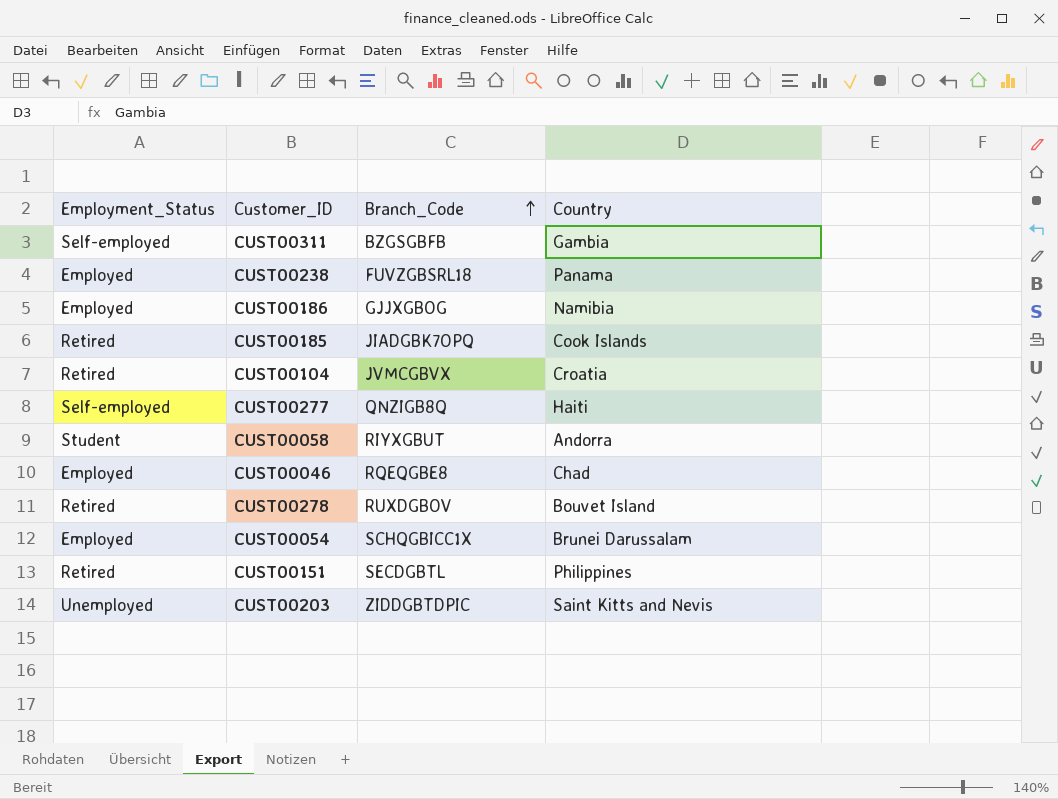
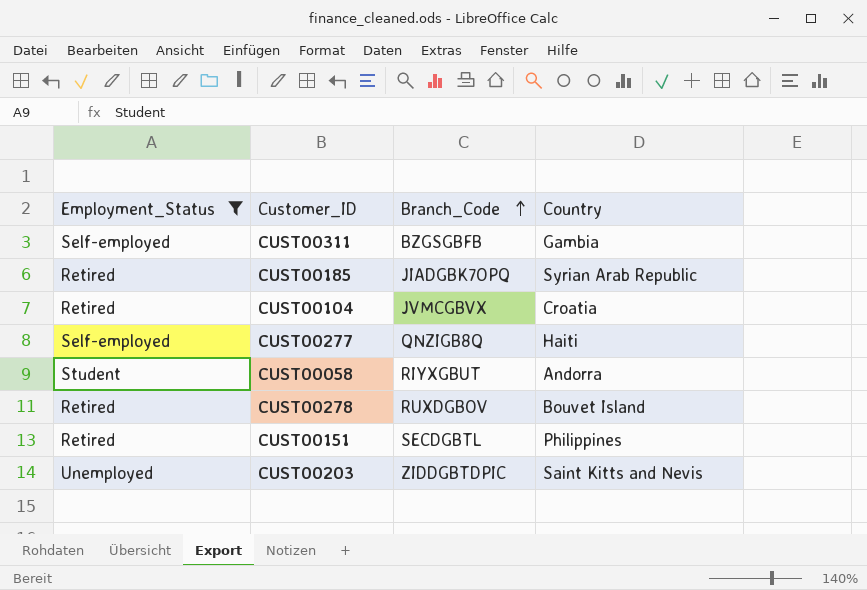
filter: none -> Employment_Status != Employed
CUST00185 | Country: Cook Islands -> Syrian Arab Republic

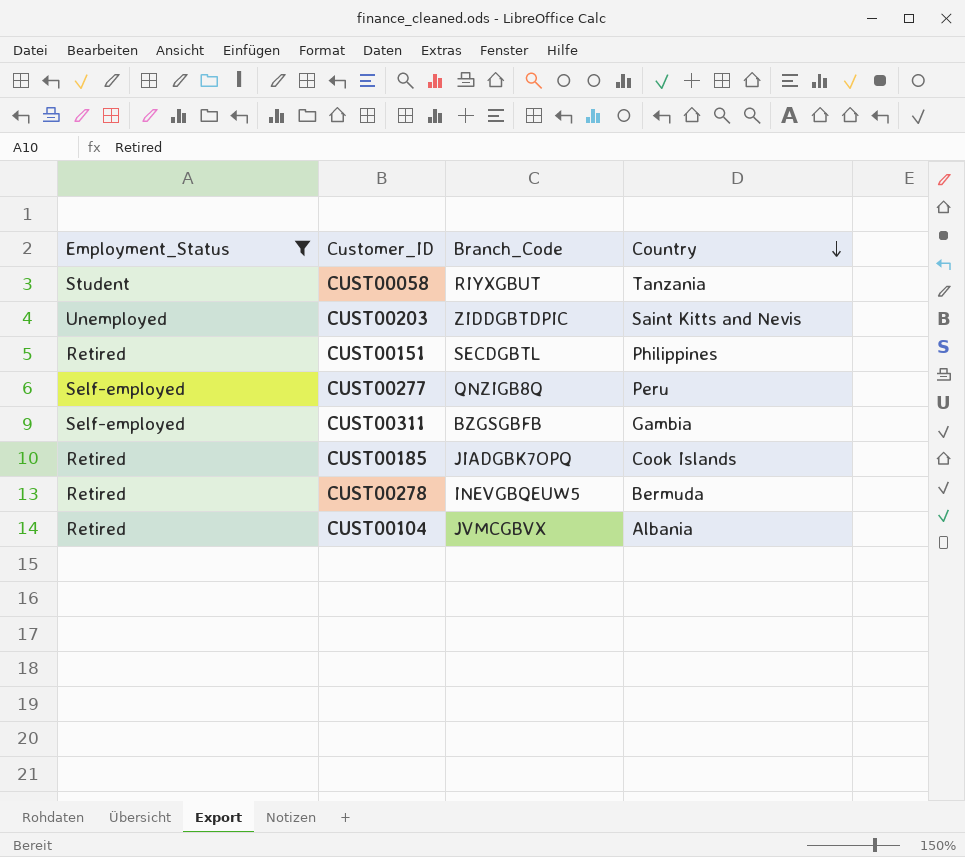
row order: Branch_Code ascending -> Country descending
CUST00058 | Country: Andorra -> Tanzania
CUST00277 | Country: Haiti -> Peru
CUST00185 | Country: Syrian Arab Republic -> Cook Islands
CUST00278 | Branch_Code: RUXDGBOV -> INEVGBQEUW5
CUST00278 | Country: Bouvet Island -> Bermuda
CUST00104 | Country: Croatia -> Albania

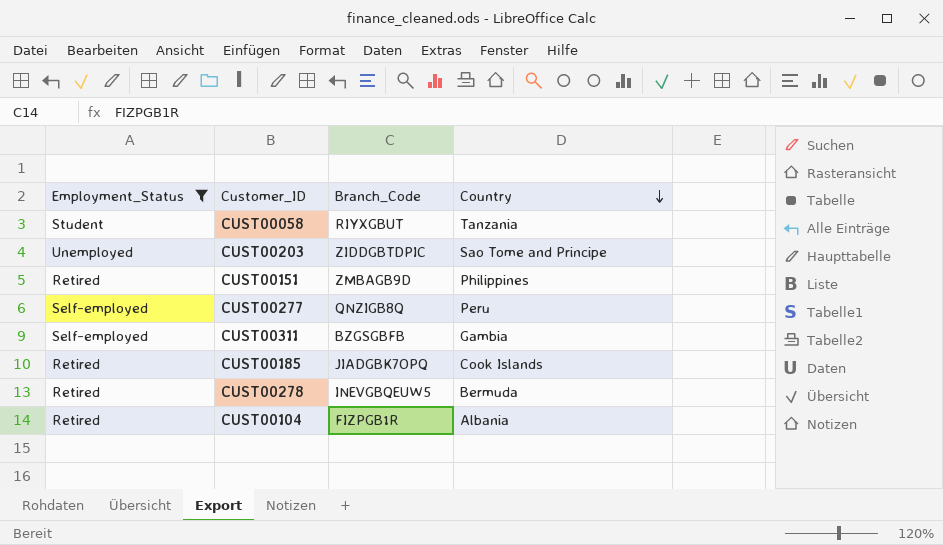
CUST00203 | Country: Saint Kitts and Nevis -> Sao Tome and Principe
CUST00151 | Branch_Code: SECDGBTL -> ZMBAGB9D
CUST00104 | Branch_Code: JVMCGBVX -> FIZPGB1R

